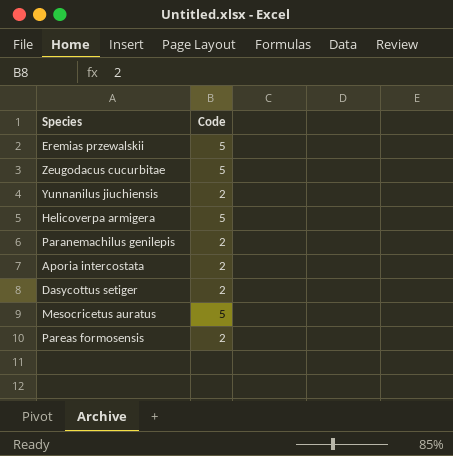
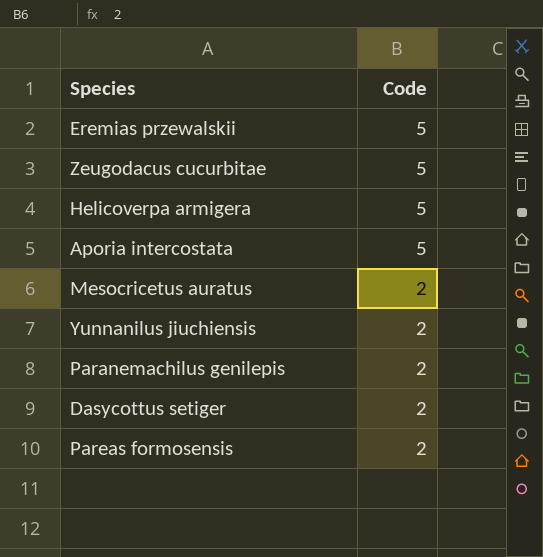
row order: none -> Code descending
Aporia intercostata | Code: 2 -> 5
Mesocricetus auratus | Code: 5 -> 2

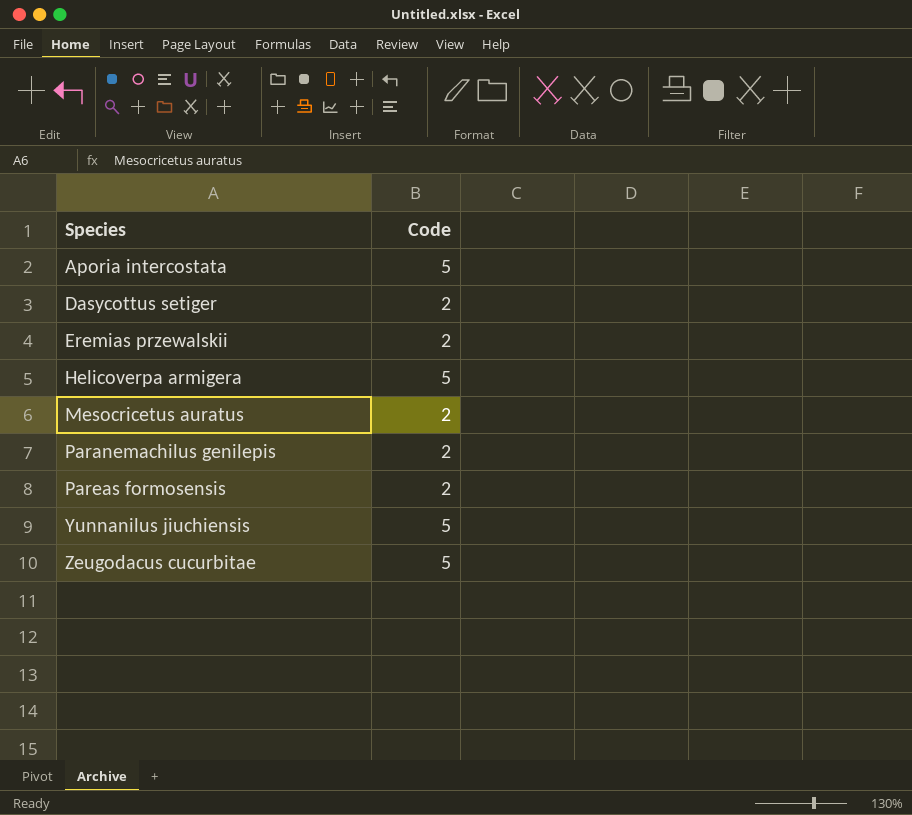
row order: Code descending -> Species ascending
Eremias przewalskii | Code: 5 -> 2
Yunnanilus jiuchiensis | Code: 2 -> 5

